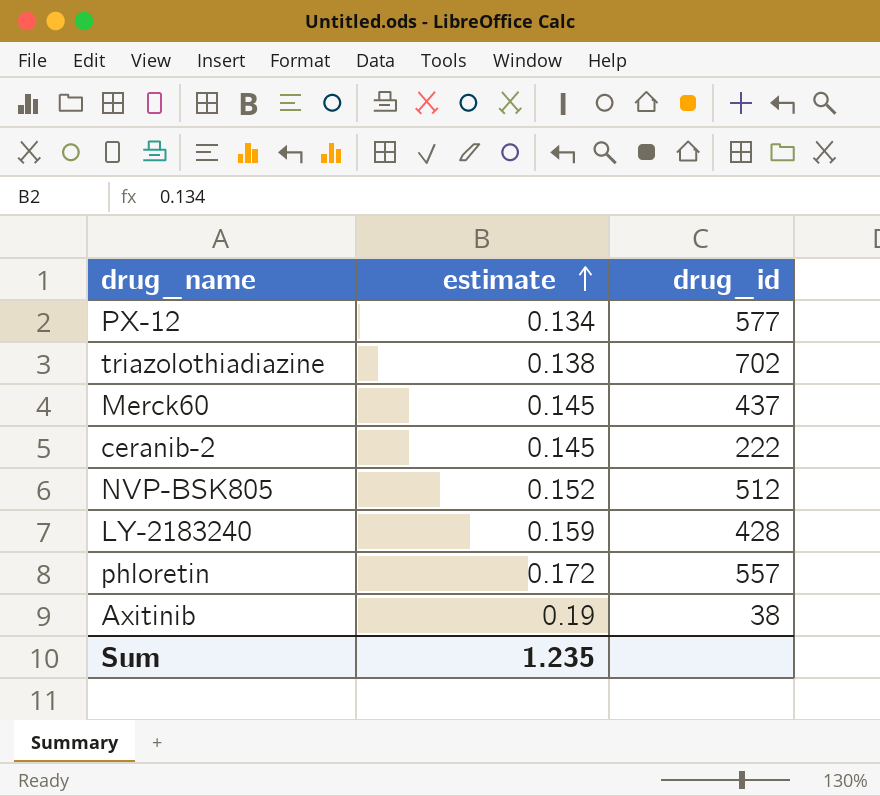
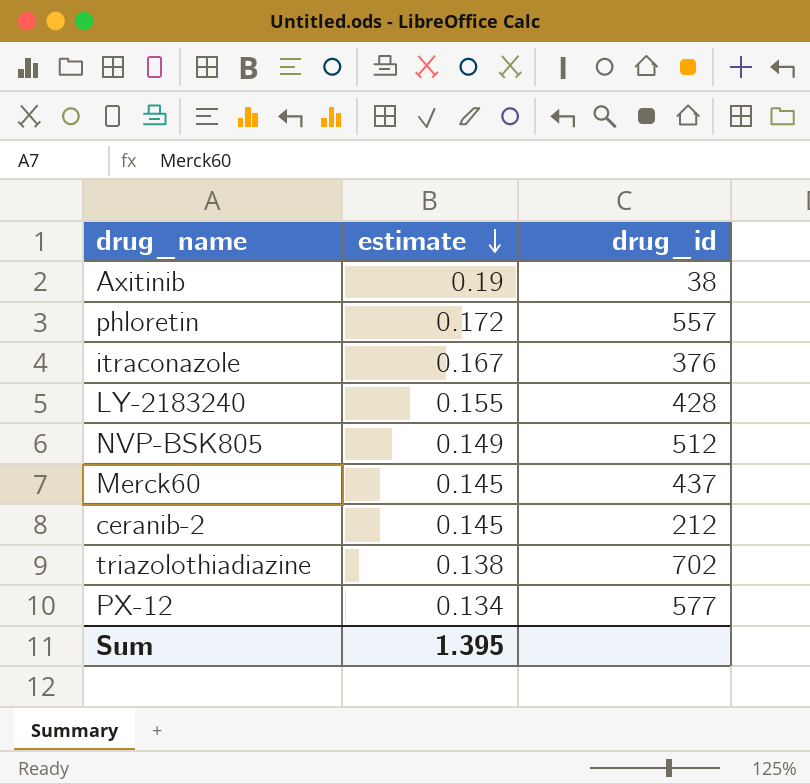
row order: estimate ascending -> estimate descending
row itraconazole: none -> 0.167 | 376
LY-2183240 | estimate: 0.159 -> 0.155
NVP-BSK805 | estimate: 0.152 -> 0.149
ceranib-2 | drug_id: 222 -> 212
Sum | estimate: 1.235 -> 1.395

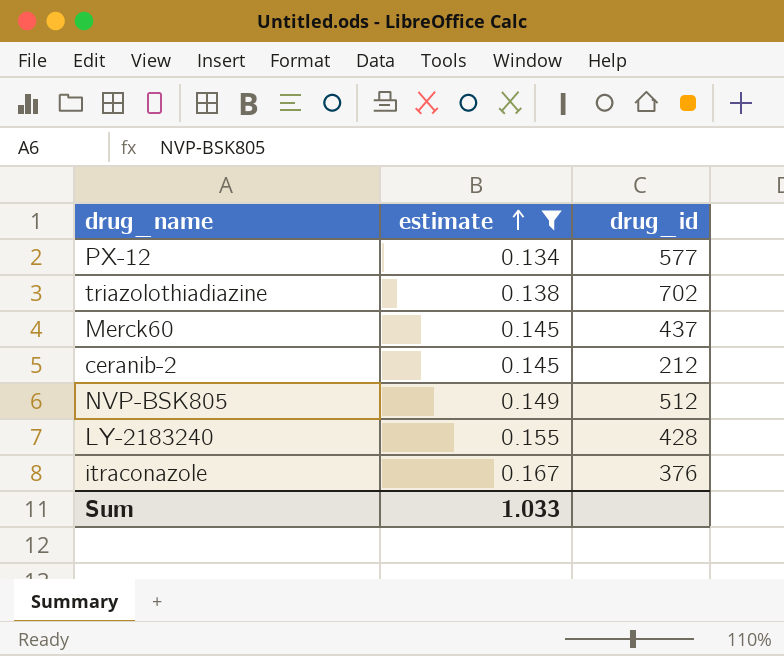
filter: none -> estimate <= 0.167
row order: estimate descending -> estimate ascending
Sum | estimate: 1.395 -> 1.033

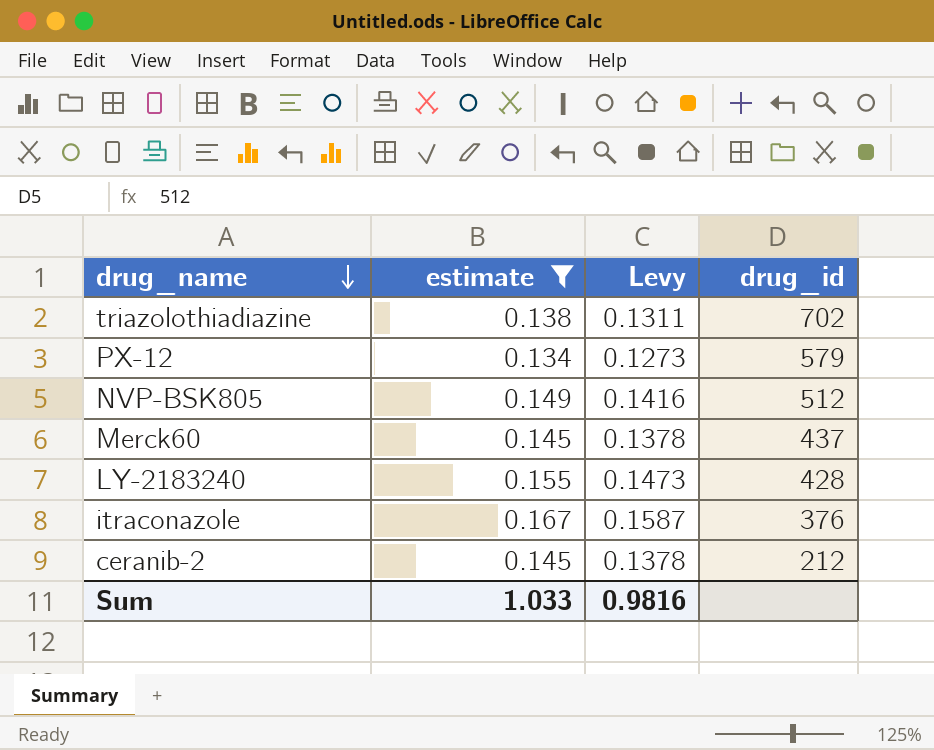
row order: estimate ascending -> drug_name descending
column Levy | formula: none -> [estimate] * 0.95
PX-12 | drug_id: 577 -> 579

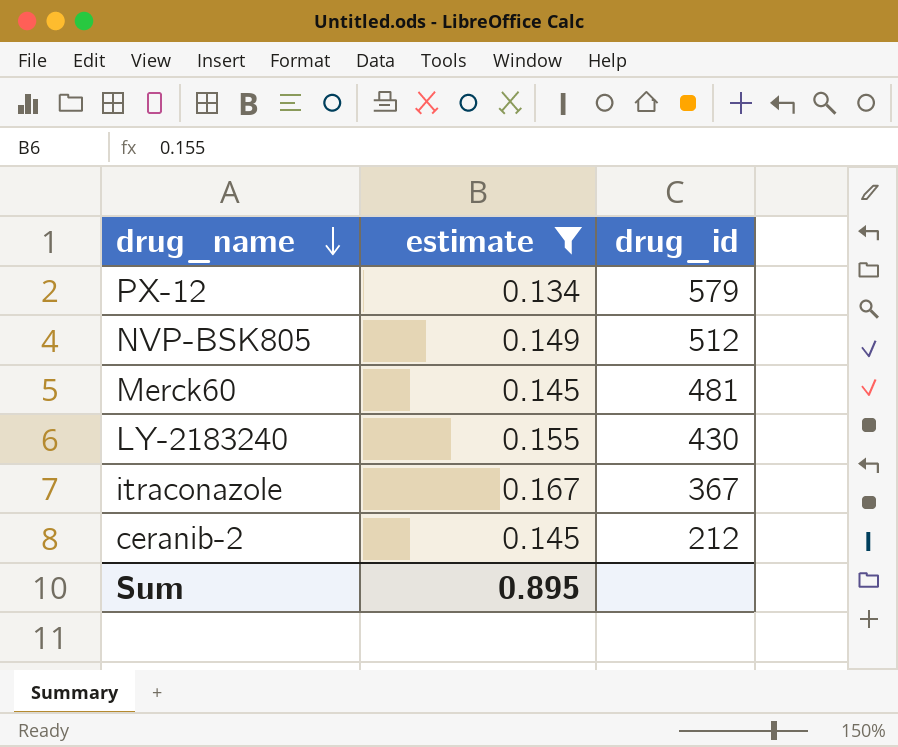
column Levy | formula: [estimate] * 0.95 -> none
row triazolothiadiazine: 0.138 | 0.1311 | 702 -> none
Merck60 | drug_id: 437 -> 481
LY-2183240 | drug_id: 428 -> 430
itraconazole | drug_id: 376 -> 367
Sum | estimate: 1.033 -> 0.895

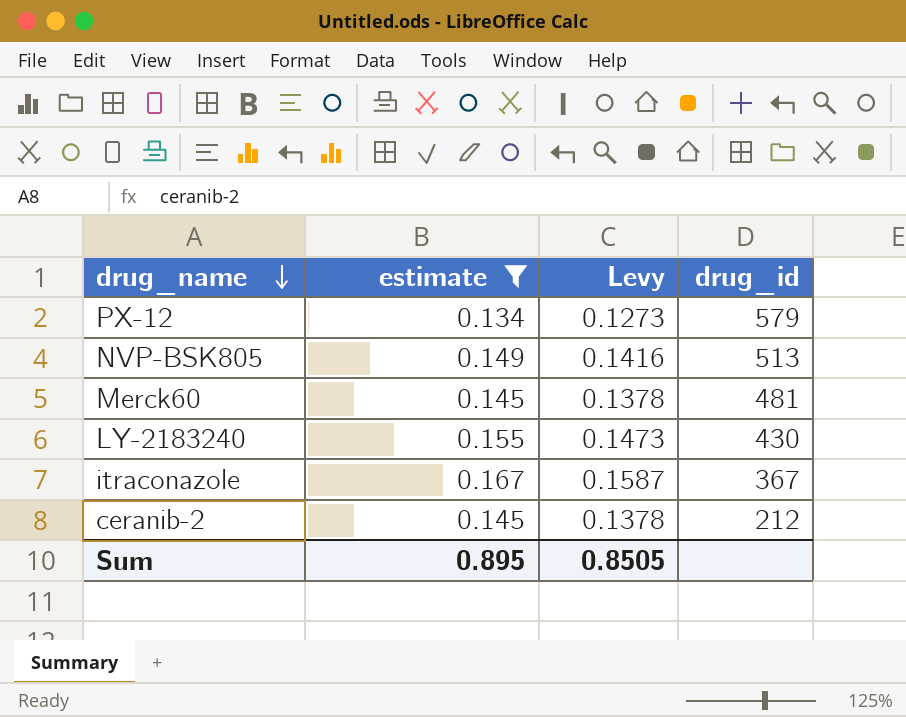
column Levy | formula: none -> [estimate] * 0.95
NVP-BSK805 | drug_id: 512 -> 513

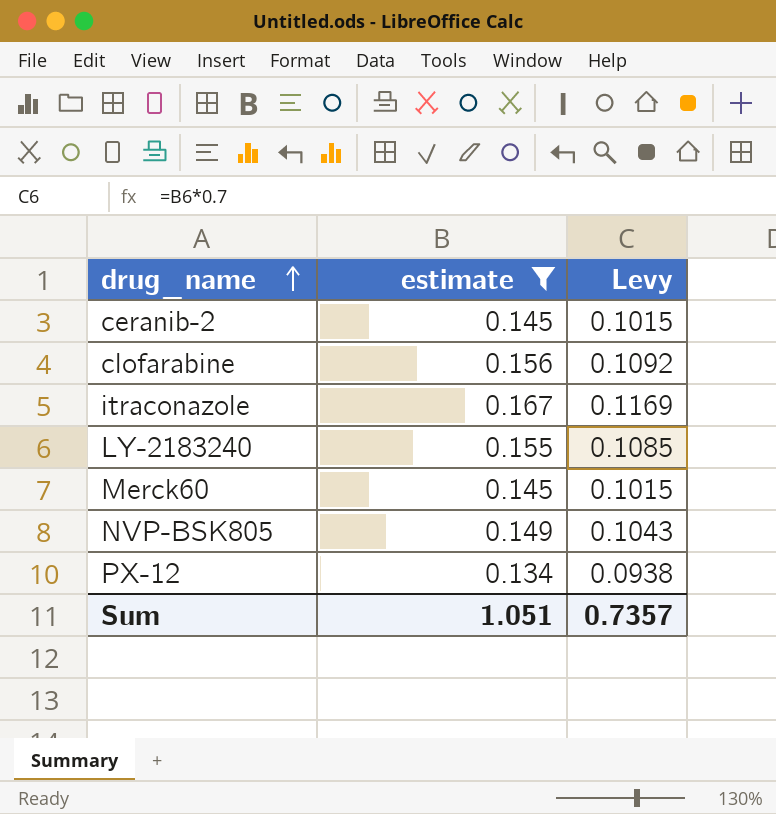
row order: drug_name descending -> drug_name ascending
column drug_id | position: 4 -> none
column Levy | formula: [estimate] * 0.95 -> [estimate] * 0.7
row clofarabine: none -> 0.156 | 0.1092
Sum | estimate: 0.895 -> 1.051
Sum | Levy: 0.8505 -> 0.7357

